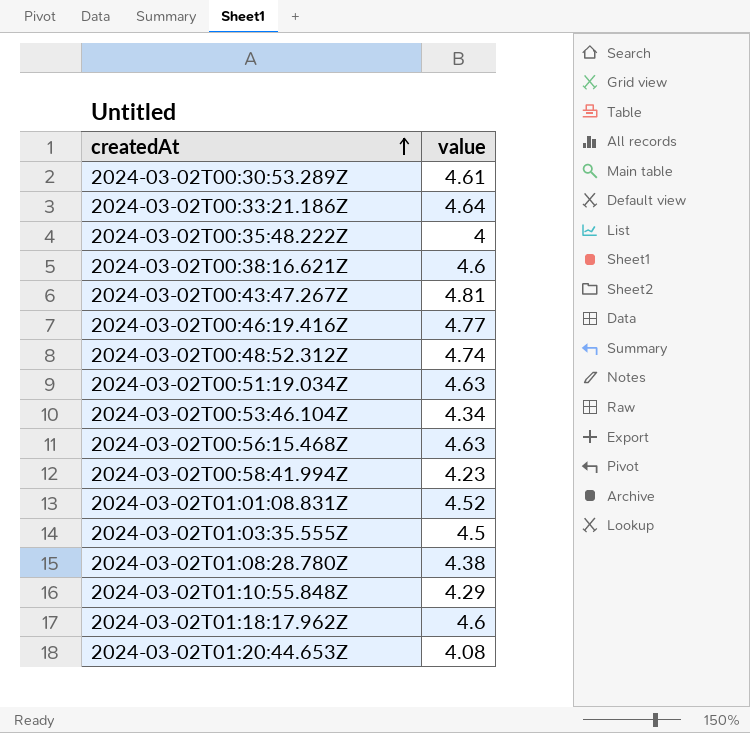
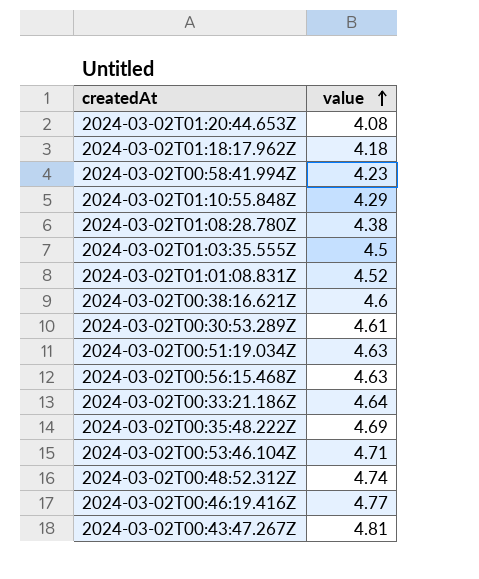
row order: createdAt ascending -> value ascending
2024-03-02T01:18:17.962Z | value: 4.6 -> 4.18
2024-03-02T00:35:48.222Z | value: 4 -> 4.69
2024-03-02T00:53:46.104Z | value: 4.34 -> 4.71

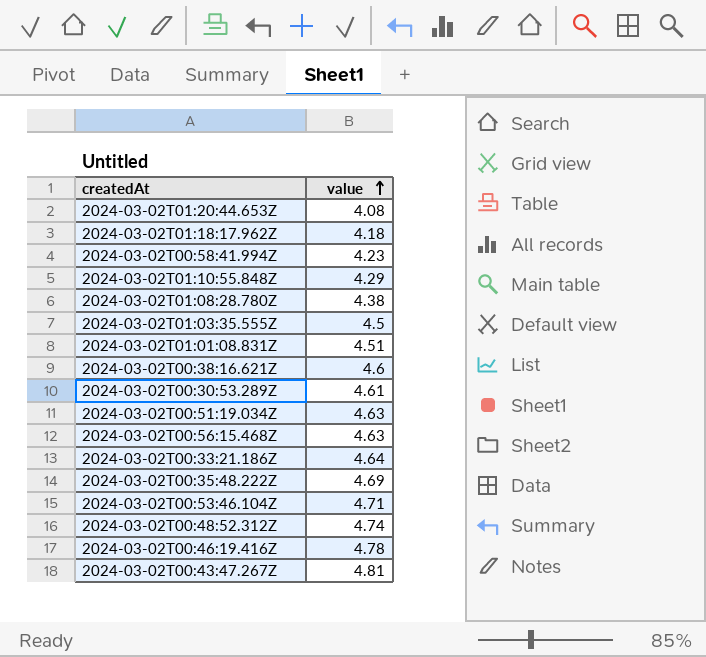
2024-03-02T01:01:08.831Z | value: 4.52 -> 4.51
2024-03-02T00:46:19.416Z | value: 4.77 -> 4.78

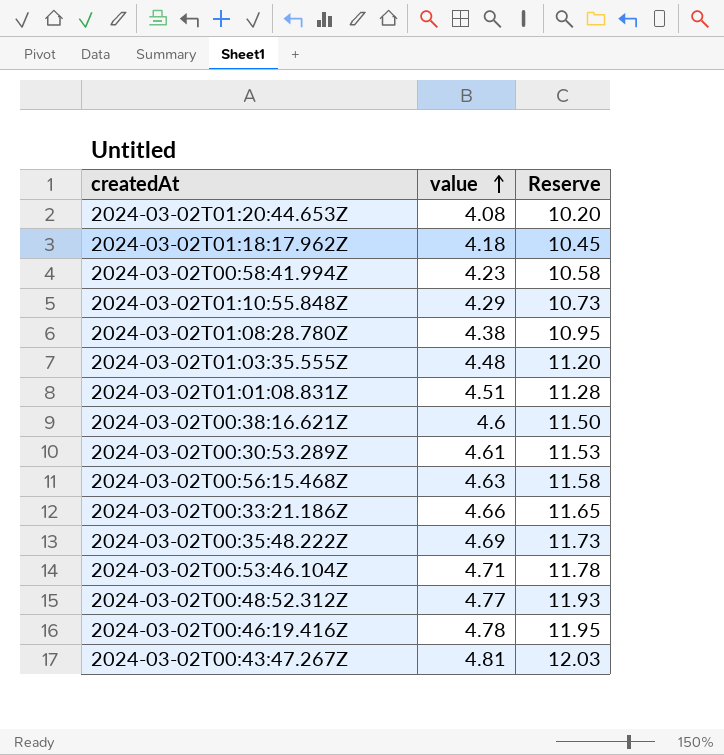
column Reserve | formula: none -> [value] * 2.5
row 2024-03-02T00:51:19.034Z: 4.63 -> none
2024-03-02T01:03:35.555Z | value: 4.5 -> 4.48
2024-03-02T00:33:21.186Z | value: 4.64 -> 4.66
2024-03-02T00:48:52.312Z | value: 4.74 -> 4.77

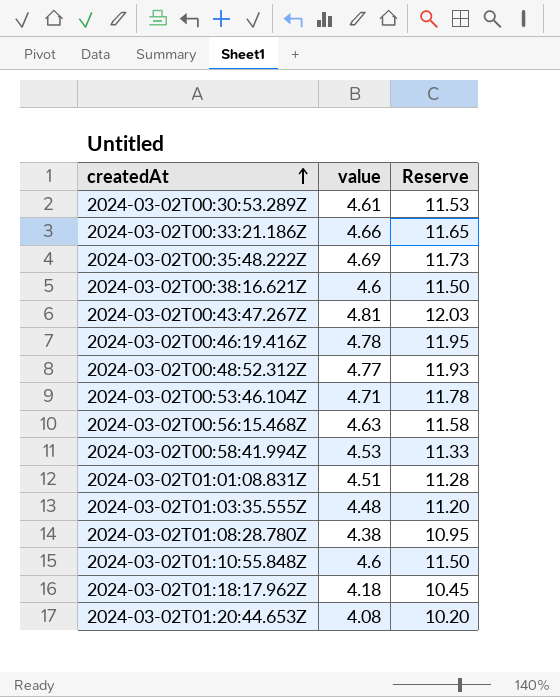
row order: value ascending -> createdAt ascending
2024-03-02T00:58:41.994Z | value: 4.23 -> 4.53
2024-03-02T00:58:41.994Z | Reserve: 10.58 -> 11.33
2024-03-02T01:10:55.848Z | value: 4.29 -> 4.6
2024-03-02T01:10:55.848Z | Reserve: 10.73 -> 11.50

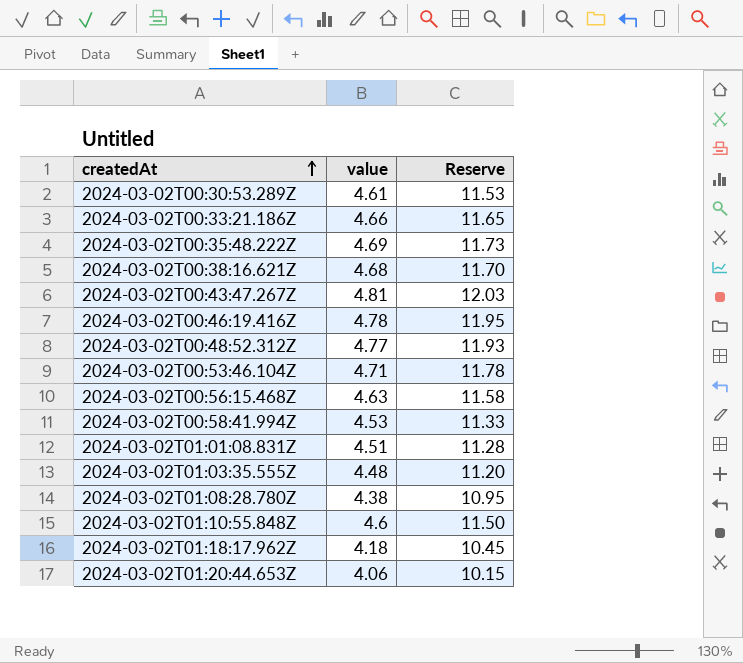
2024-03-02T00:38:16.621Z | value: 4.6 -> 4.68
2024-03-02T00:38:16.621Z | Reserve: 11.50 -> 11.70
2024-03-02T01:20:44.653Z | value: 4.08 -> 4.06
2024-03-02T01:20:44.653Z | Reserve: 10.20 -> 10.15

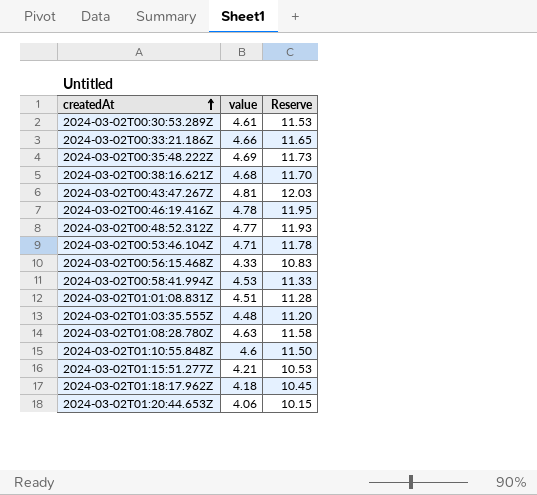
2024-03-02T00:56:15.468Z | value: 4.63 -> 4.33
2024-03-02T00:56:15.468Z | Reserve: 11.58 -> 10.83
2024-03-02T01:08:28.780Z | value: 4.38 -> 4.63
2024-03-02T01:08:28.780Z | Reserve: 10.95 -> 11.58
row 2024-03-02T01:15:51.277Z: none -> 4.21 | 10.53

